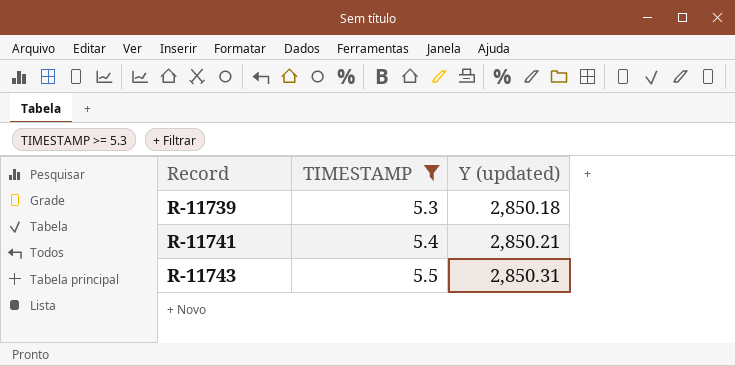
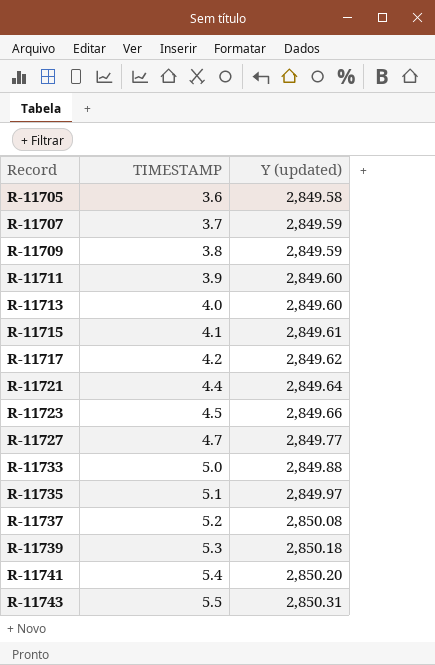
filter: TIMESTAMP >= 5.3 -> none
R-11741 | Y (updated): 2,850.21 -> 2,850.20

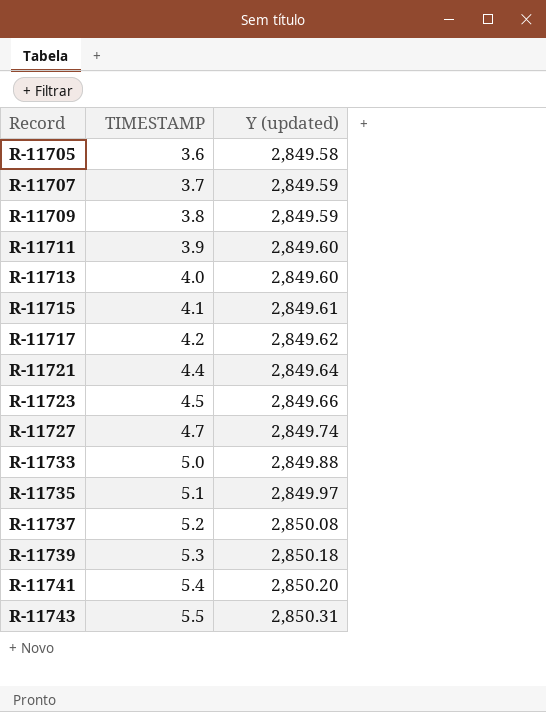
R-11727 | Y (updated): 2,849.77 -> 2,849.74

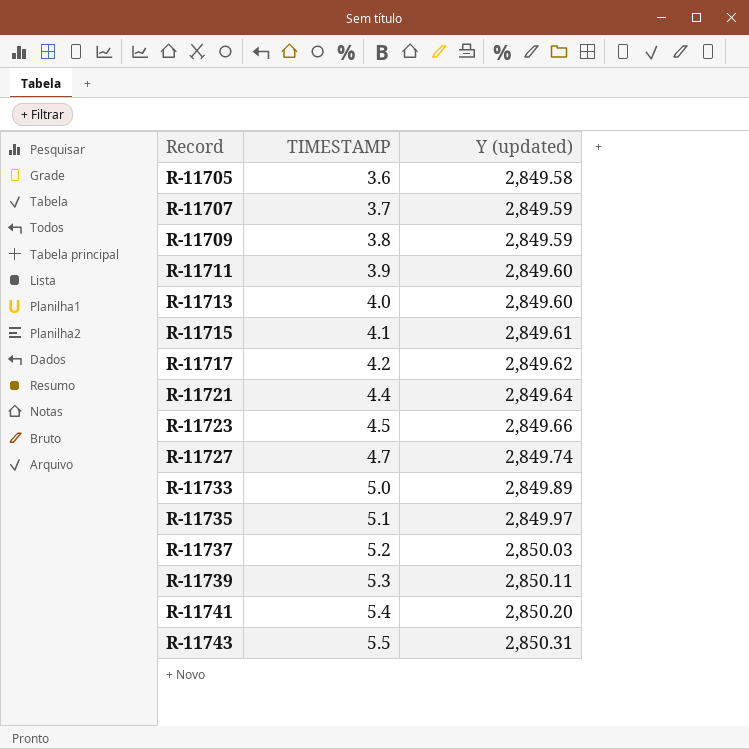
R-11733 | Y (updated): 2,849.88 -> 2,849.89
R-11737 | Y (updated): 2,850.08 -> 2,850.03
R-11739 | Y (updated): 2,850.18 -> 2,850.11

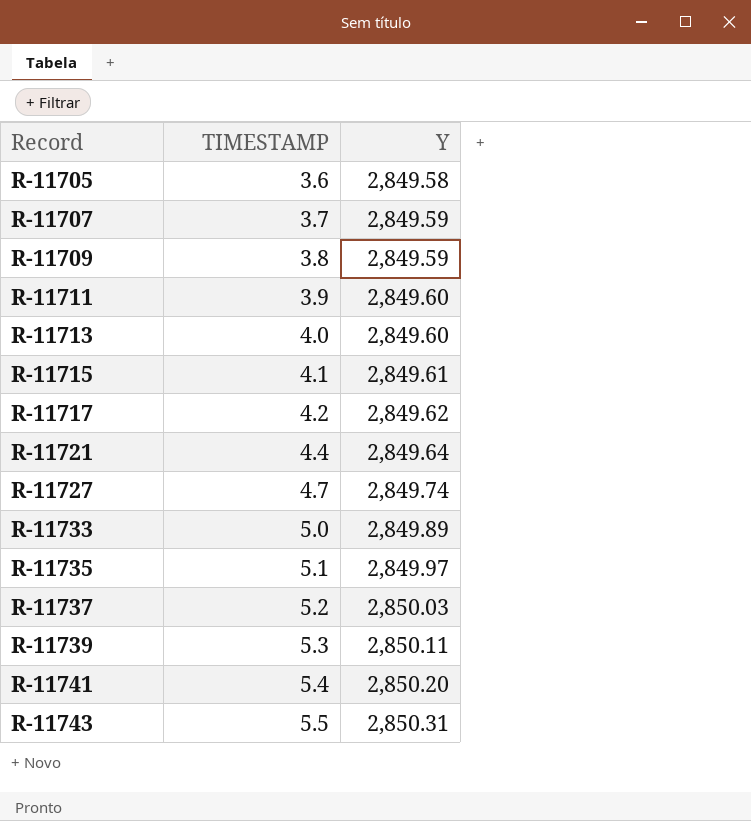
column name: Y (updated) -> Y
row R-11723: 4.5 | 2,849.66 -> none

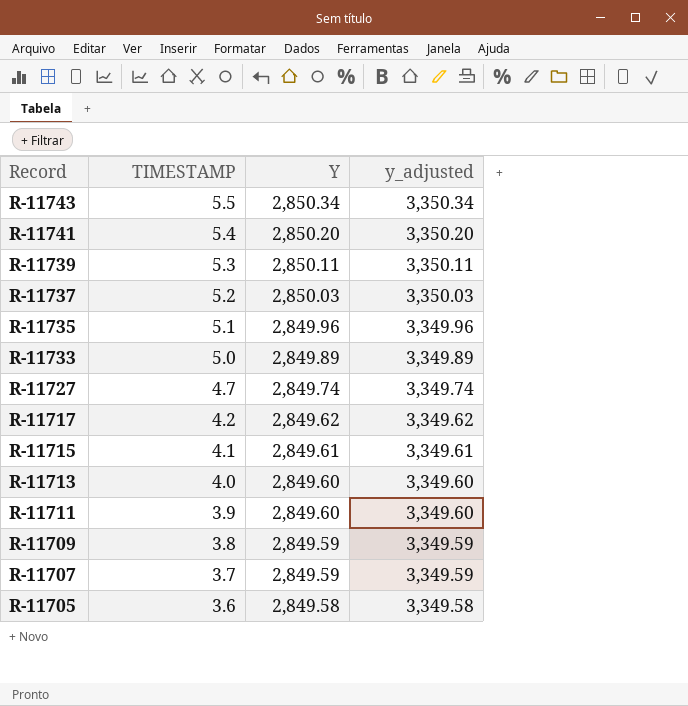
row order: Record ascending -> Record descending
column y_adjusted | formula: none -> [Y] + 500
row R-11721: 4.4 | 2,849.64 -> none
R-11743 | Y: 2,850.31 -> 2,850.34
R-11735 | Y: 2,849.97 -> 2,849.96

